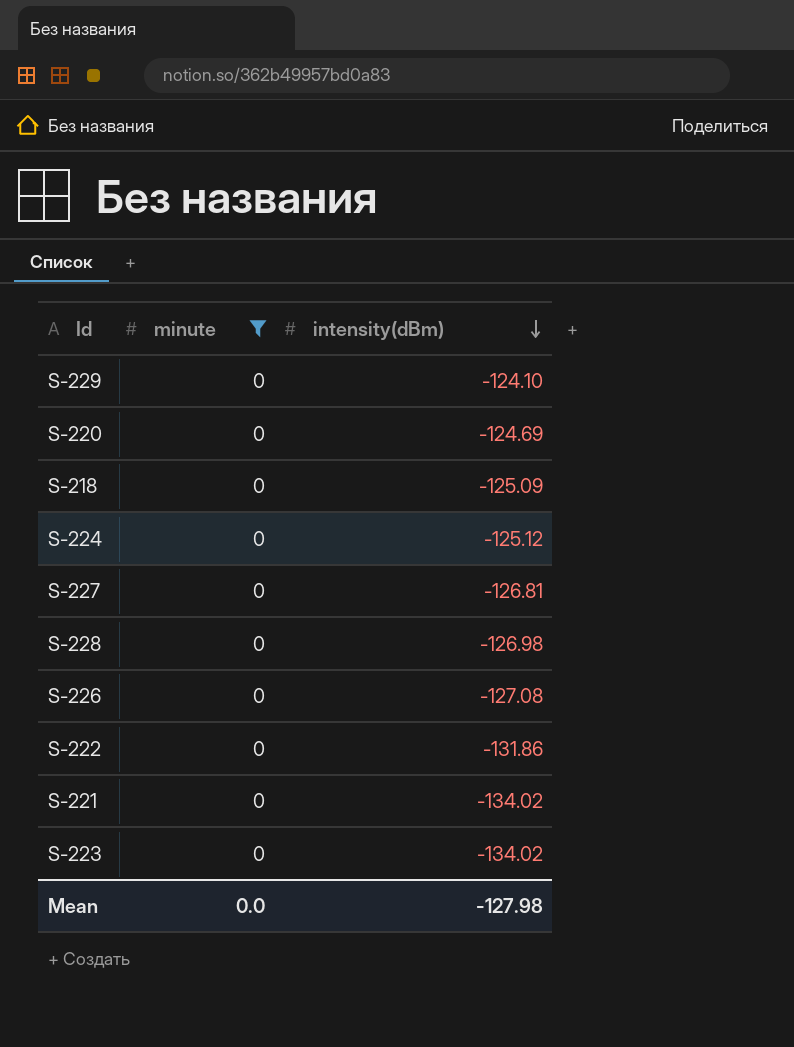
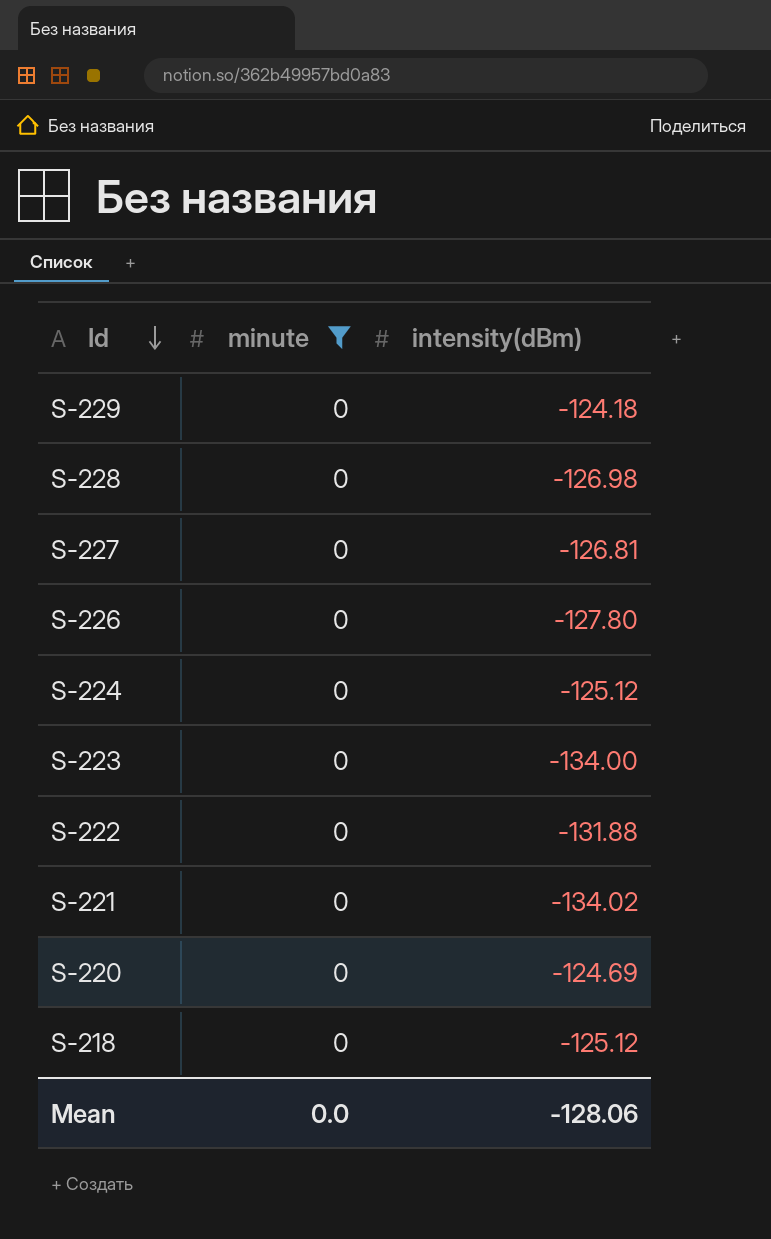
row order: intensity(dBm) descending -> Id descending
S-229 | intensity(dBm): -124.10 -> -124.18
S-226 | intensity(dBm): -127.08 -> -127.80
S-223 | intensity(dBm): -134.02 -> -134.00
S-222 | intensity(dBm): -131.86 -> -131.88
S-218 | intensity(dBm): -125.09 -> -125.12
Mean | intensity(dBm): -127.98 -> -128.06

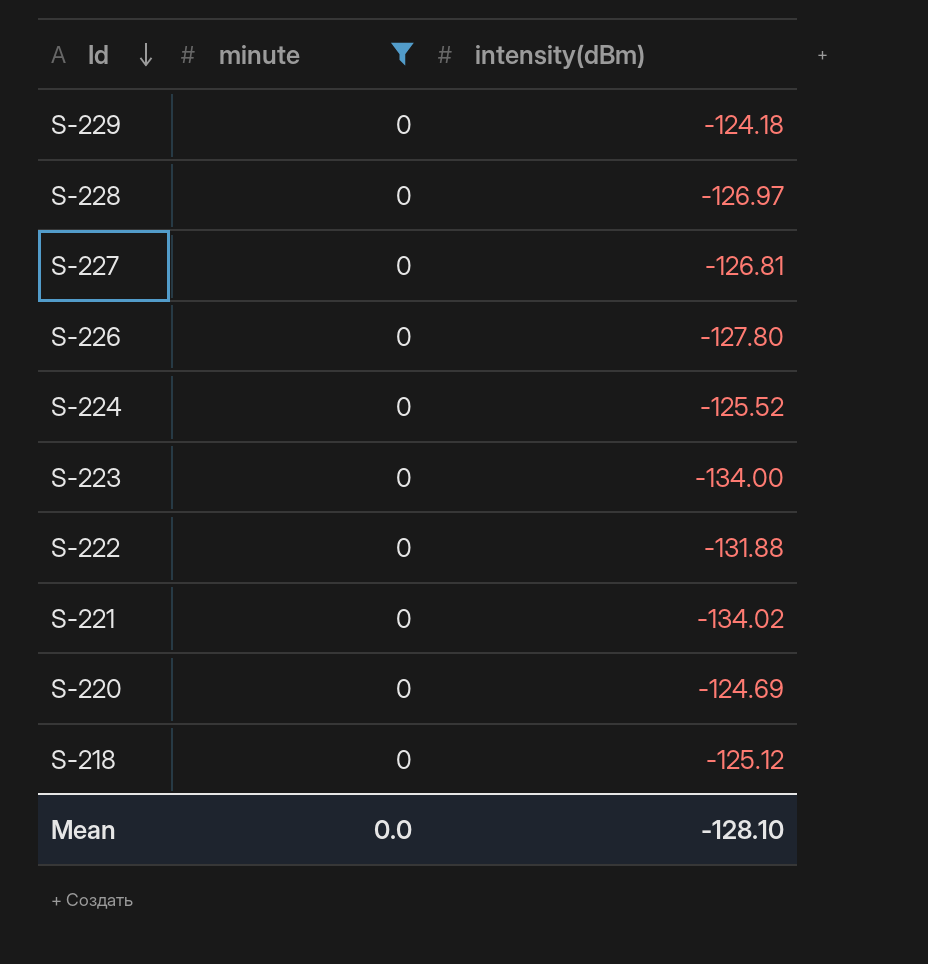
S-228 | intensity(dBm): -126.98 -> -126.97
S-224 | intensity(dBm): -125.12 -> -125.52
Mean | intensity(dBm): -128.06 -> -128.10

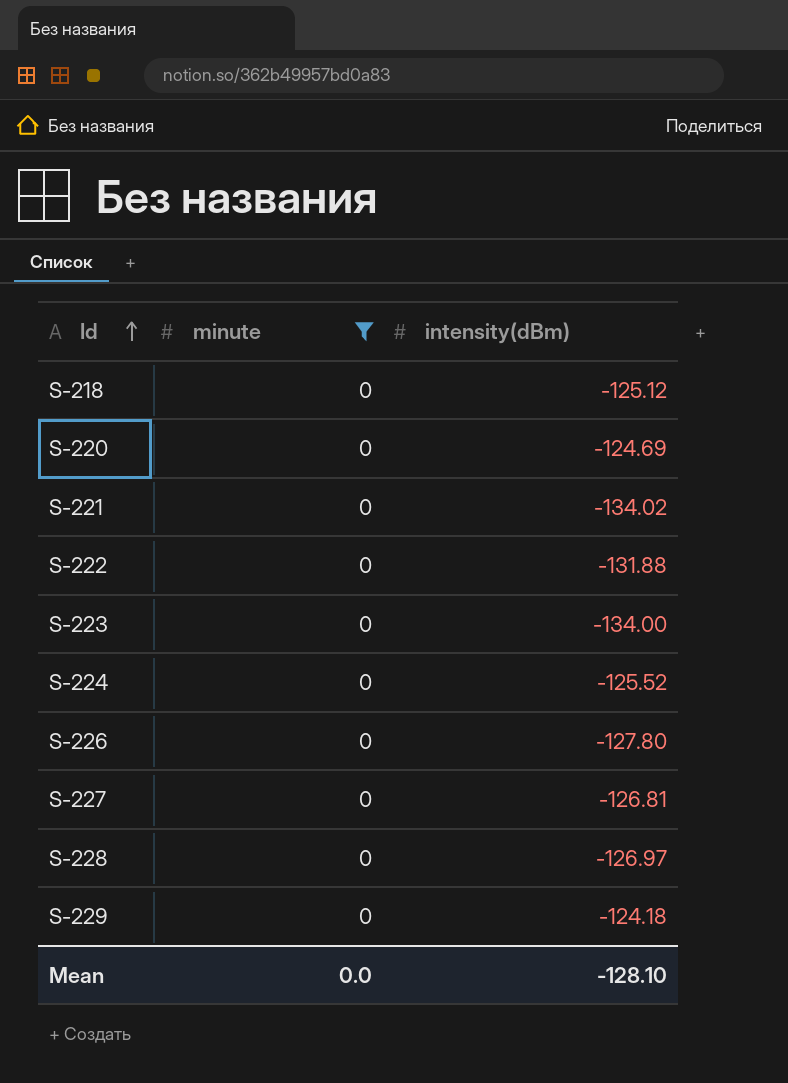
row order: Id descending -> Id ascending

